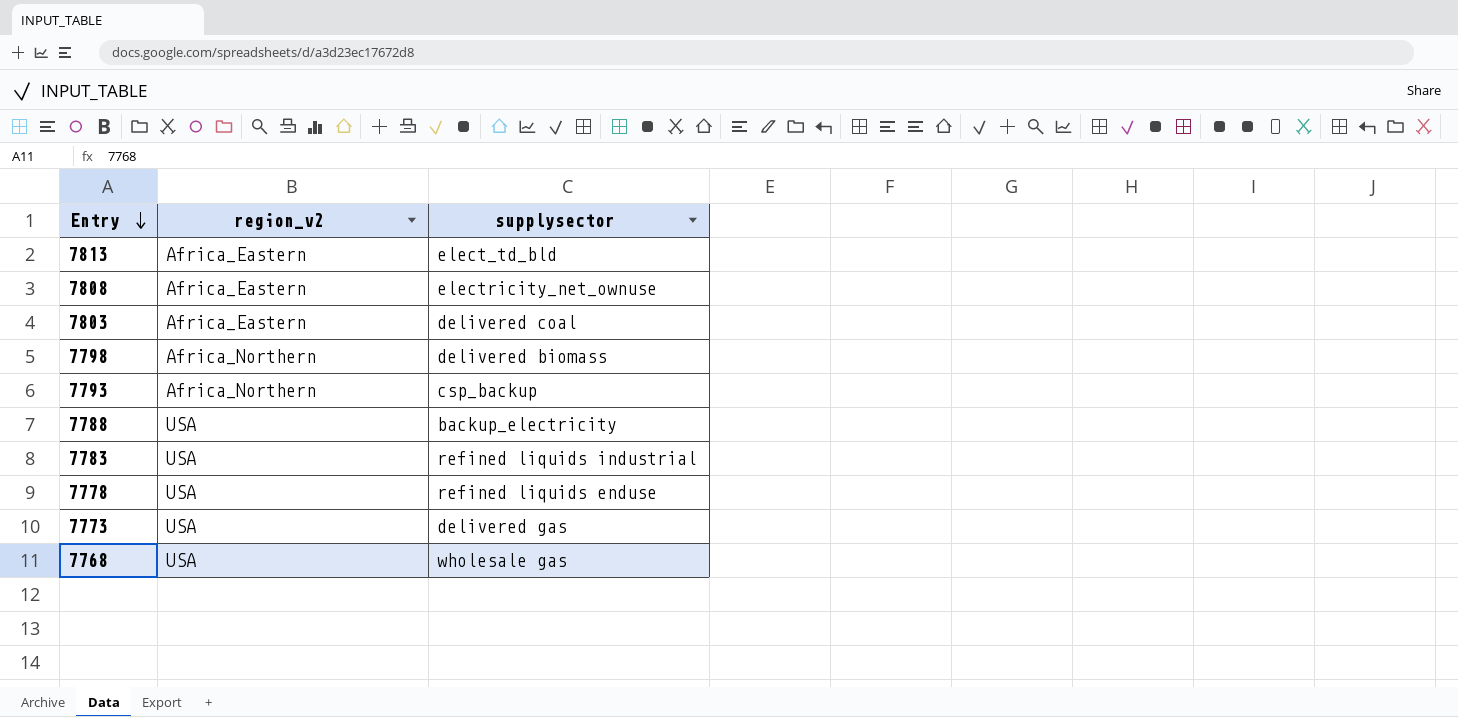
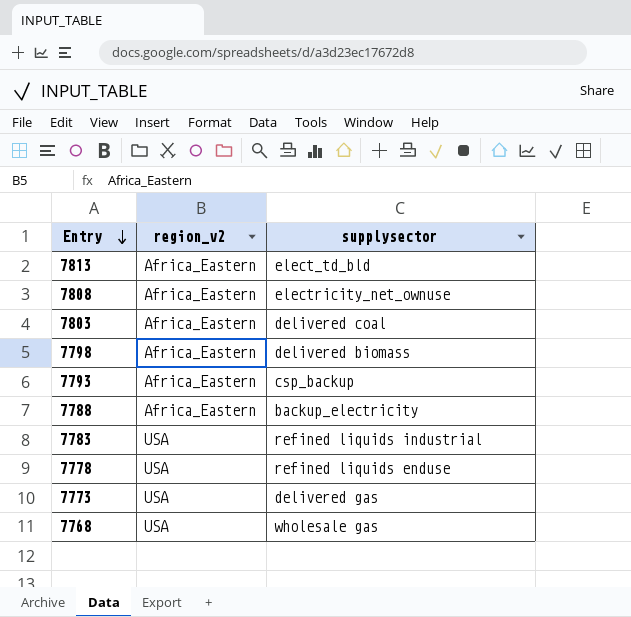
7798 | region_v2: Africa_Northern -> Africa_Eastern
7793 | region_v2: Africa_Northern -> Africa_Eastern
7788 | region_v2: USA -> Africa_Eastern

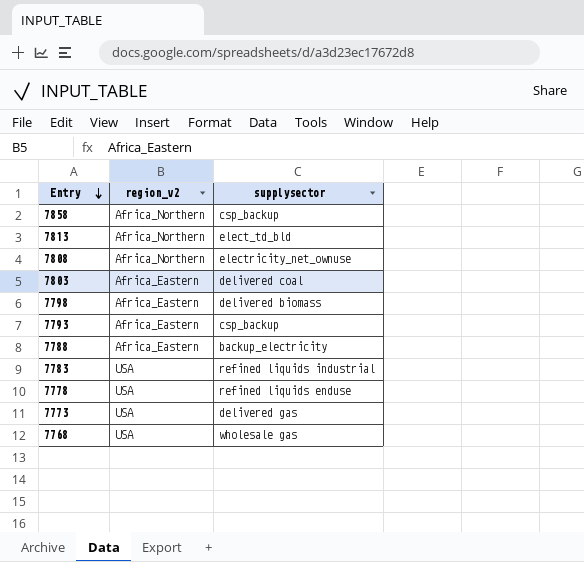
row 7858: none -> Africa_Northern | csp_backup
7813 | region_v2: Africa_Eastern -> Africa_Northern
7808 | region_v2: Africa_Eastern -> Africa_Northern

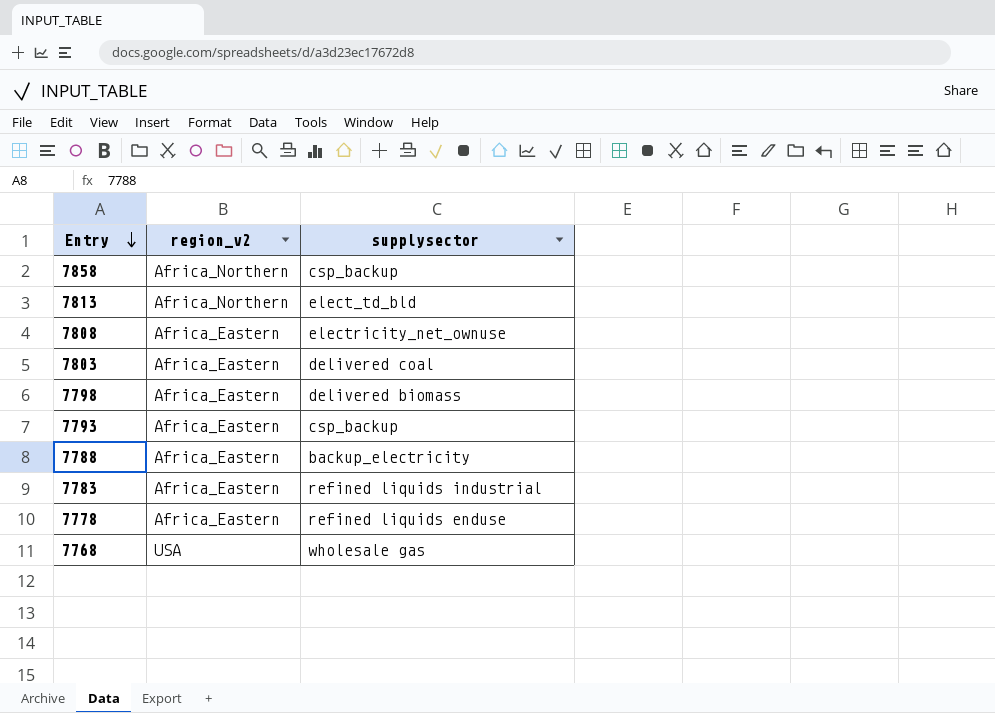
row 7773: USA | delivered gas -> none
7808 | region_v2: Africa_Northern -> Africa_Eastern
7783 | region_v2: USA -> Africa_Eastern
7778 | region_v2: USA -> Africa_Eastern

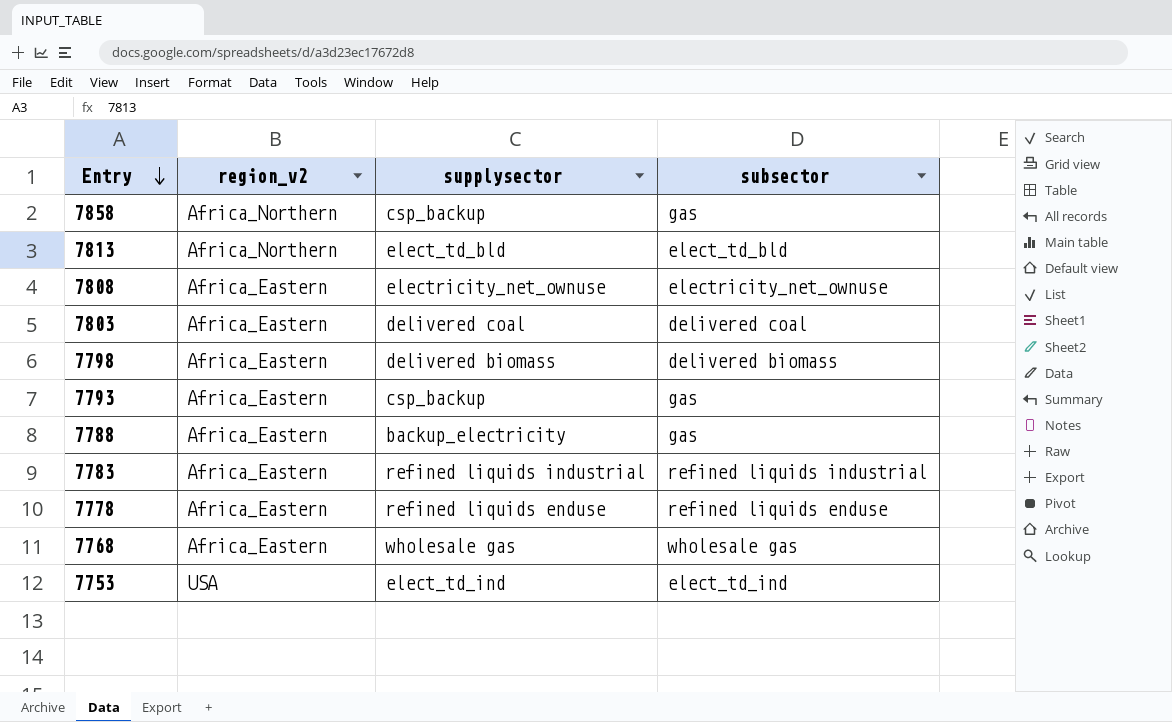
column subsector | position: none -> 4
7768 | region_v2: USA -> Africa_Eastern
row 7753: none -> USA | elect_td_ind | elect_td_ind

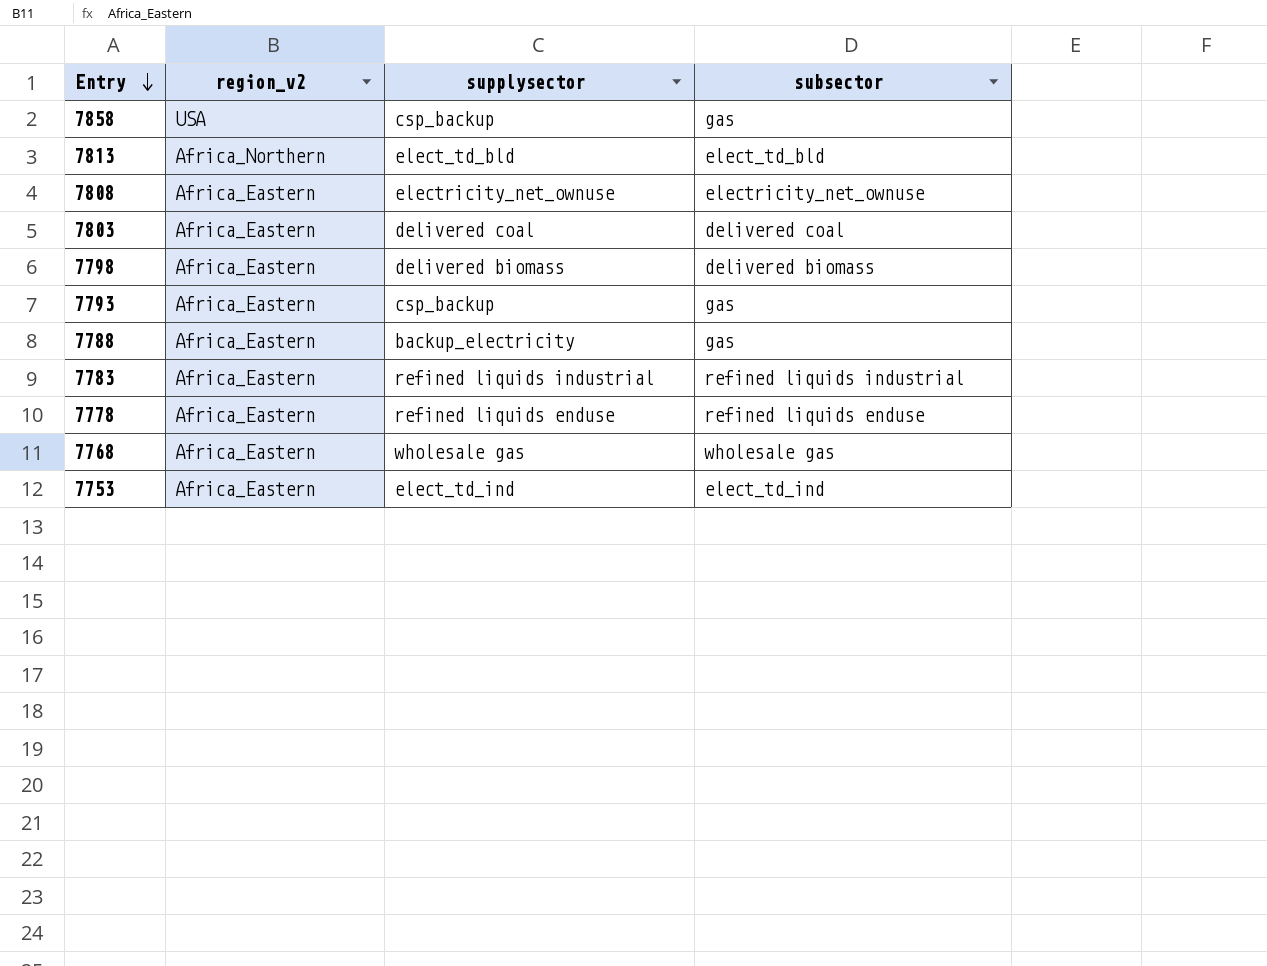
7858 | region_v2: Africa_Northern -> USA
7753 | region_v2: USA -> Africa_Eastern

